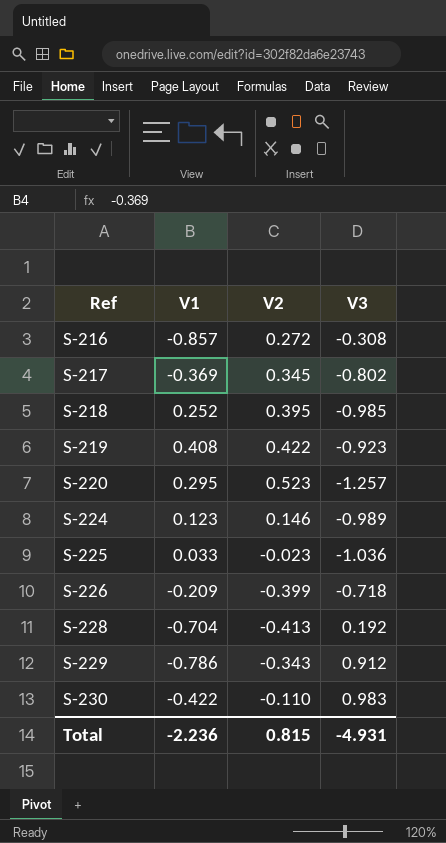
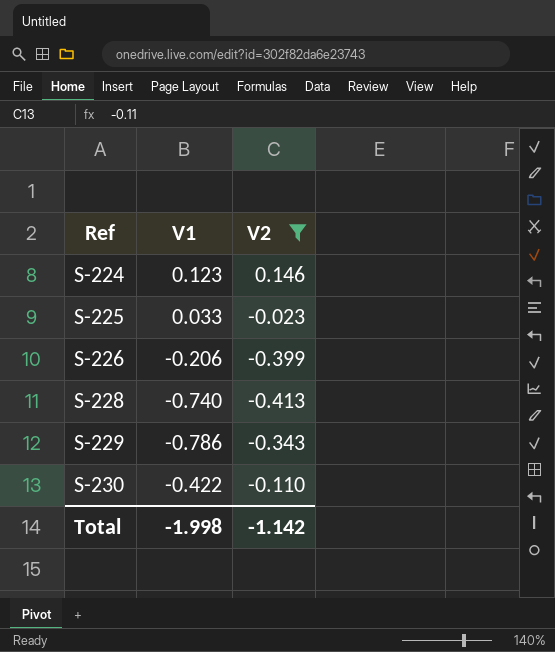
filter: none -> V2 <= 0.146
column V3 | position: 4 -> none
S-226 | V1: -0.209 -> -0.206
S-228 | V1: -0.704 -> -0.740
Total | V1: -2.236 -> -1.998
Total | V2: 0.815 -> -1.142

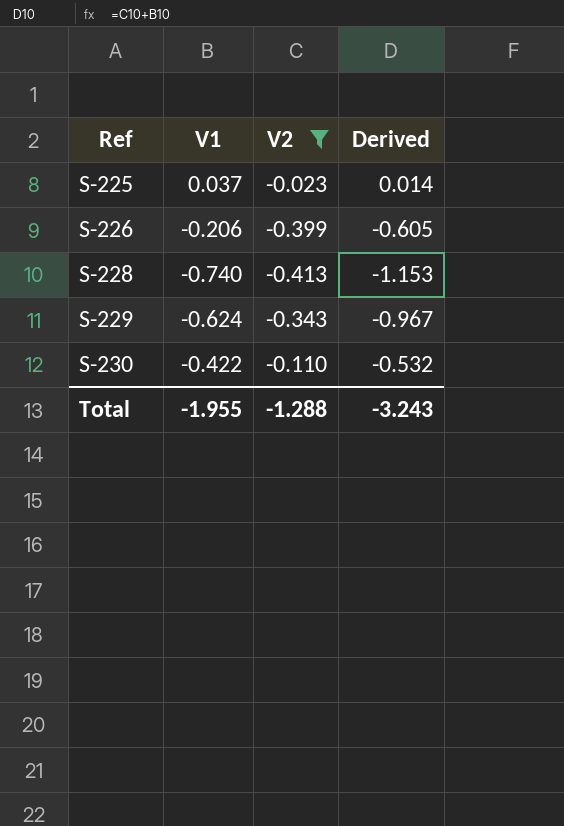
column Derived | formula: none -> [V1] + [V2]
row S-224: 0.123 | 0.146 -> none
S-225 | V1: 0.033 -> 0.037
S-229 | V1: -0.786 -> -0.624
Total | V1: -1.998 -> -1.955
Total | V2: -1.142 -> -1.288

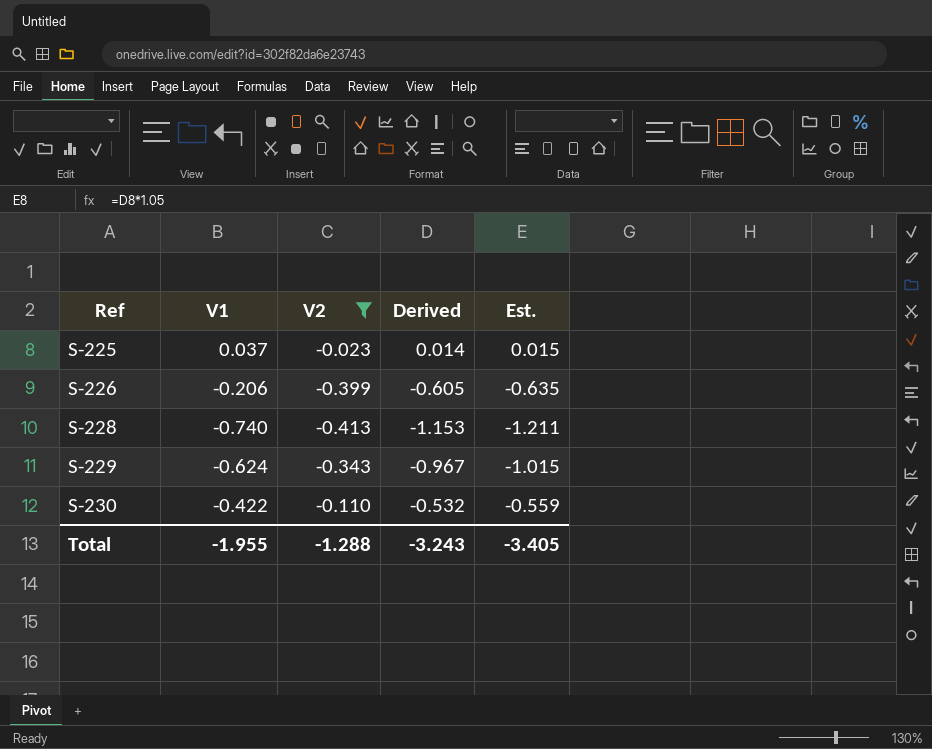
column Est. | formula: none -> [Derived] * 1.05

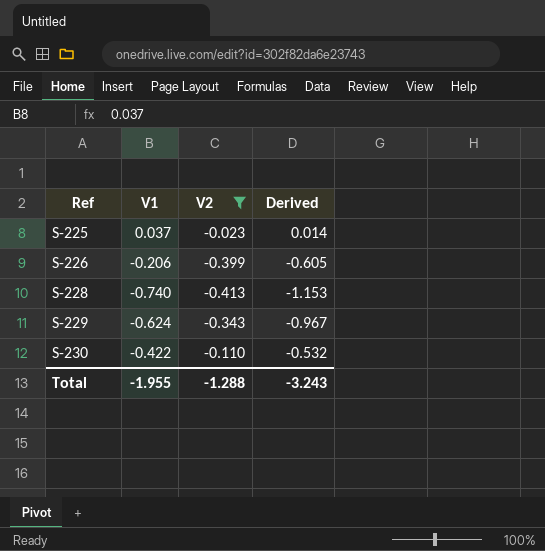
column Est. | formula: [Derived] * 1.05 -> none

